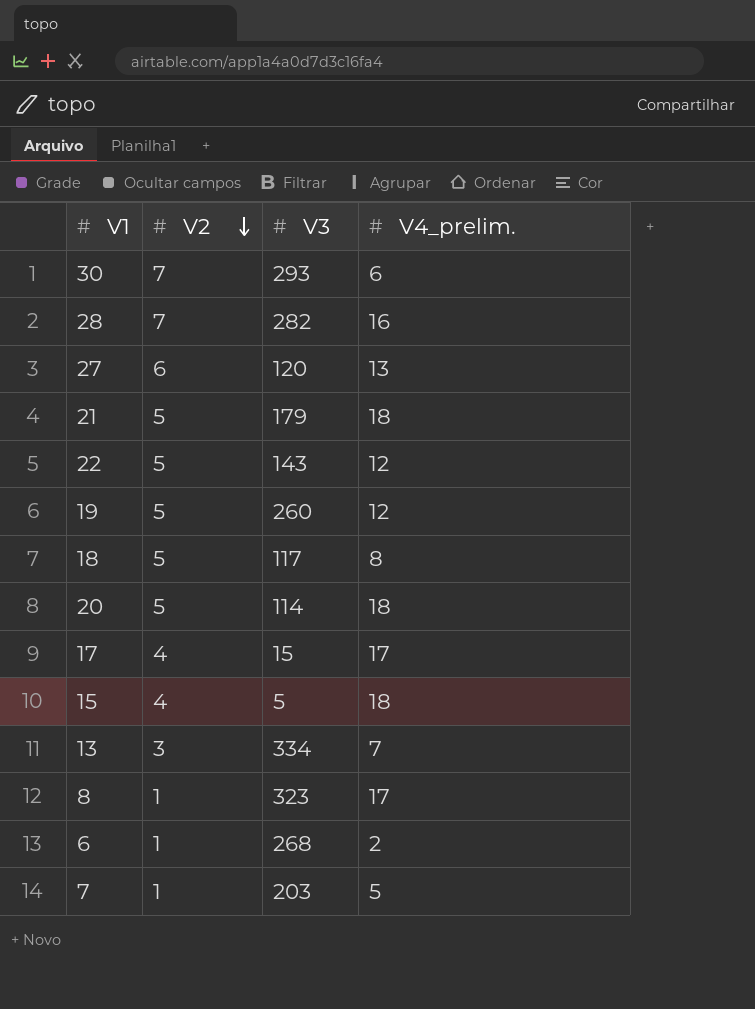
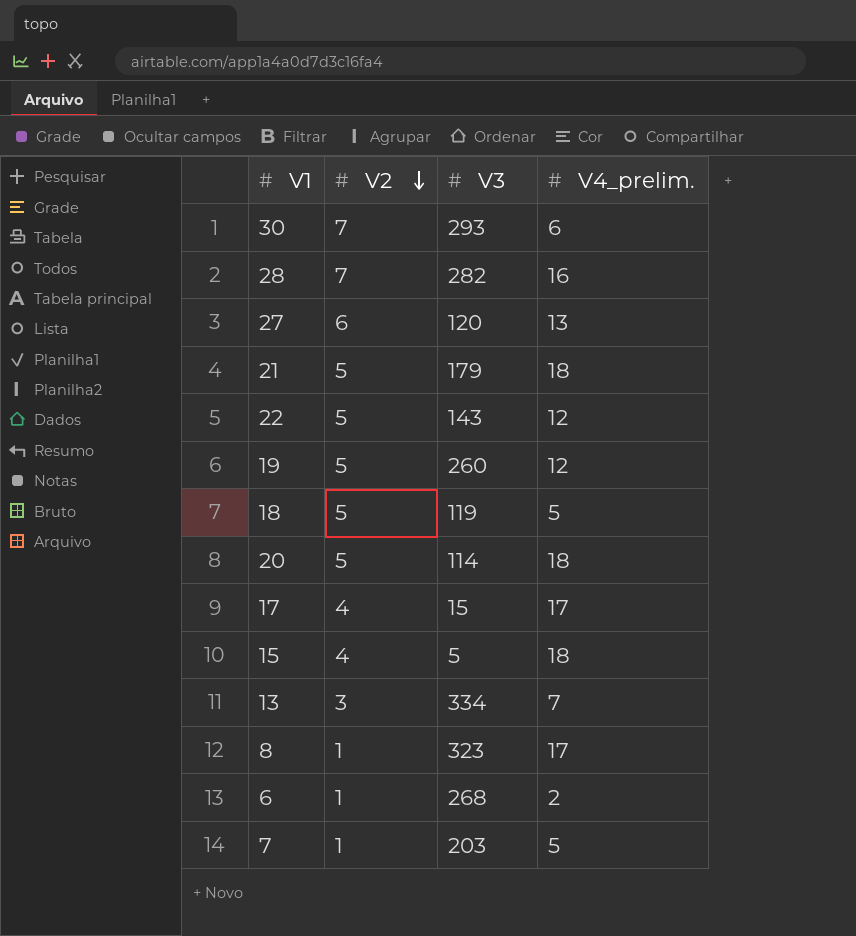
18 | V3: 117 -> 119
18 | V4_prelim.: 8 -> 5

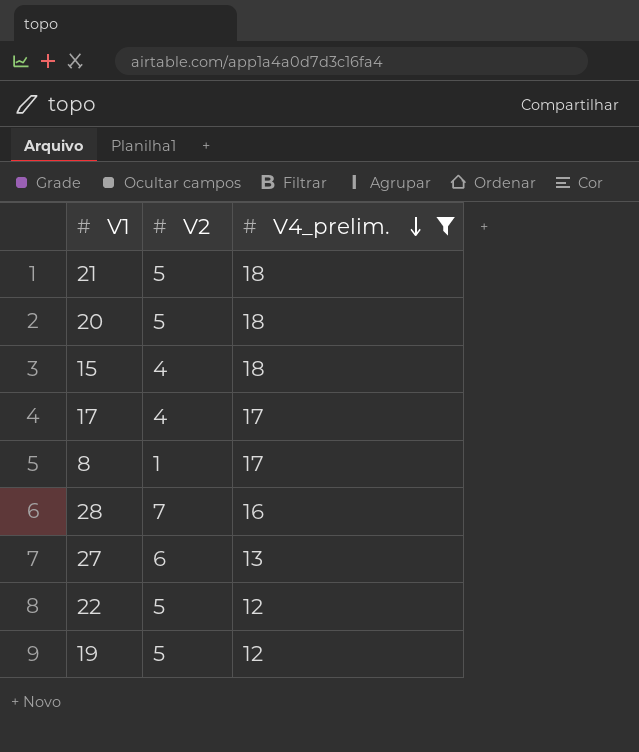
filter: none -> V4_prelim. >= 12
row order: V2 descending -> V4_prelim. descending
column V3 | position: 3 -> none

